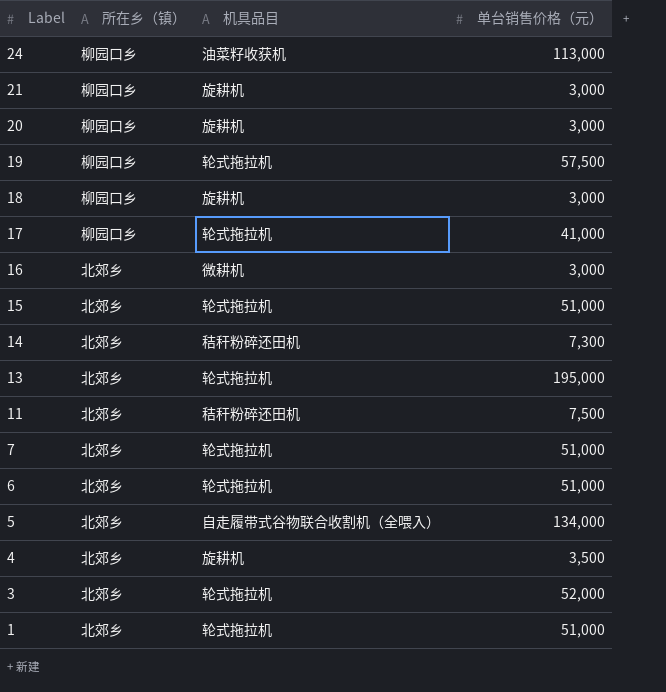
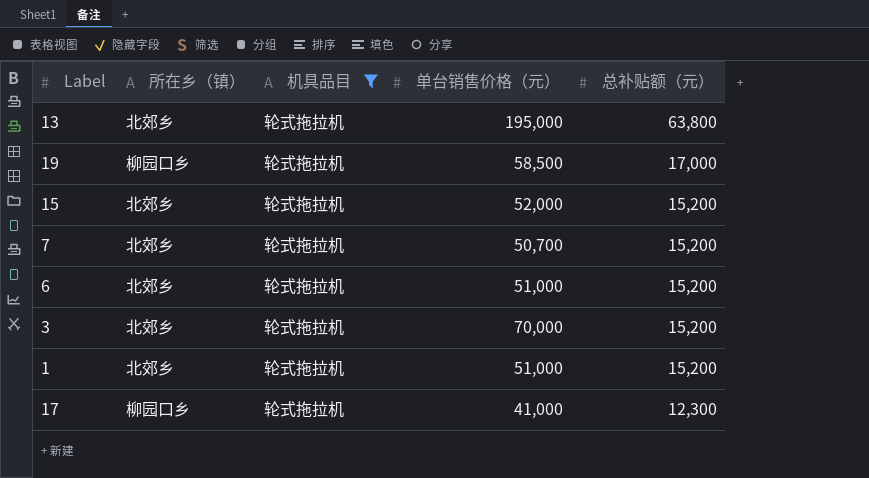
filter: none -> 机具品目 = 轮式拖拉机
row order: Label descending -> 总补贴额（元） descending
column 总补贴额（元） | position: none -> 5
19 | 单台销售价格（元）: 57,500 -> 58,500
15 | 单台销售价格（元）: 51,000 -> 52,000
7 | 单台销售价格（元）: 51,000 -> 50,700
3 | 单台销售价格（元）: 52,000 -> 70,000

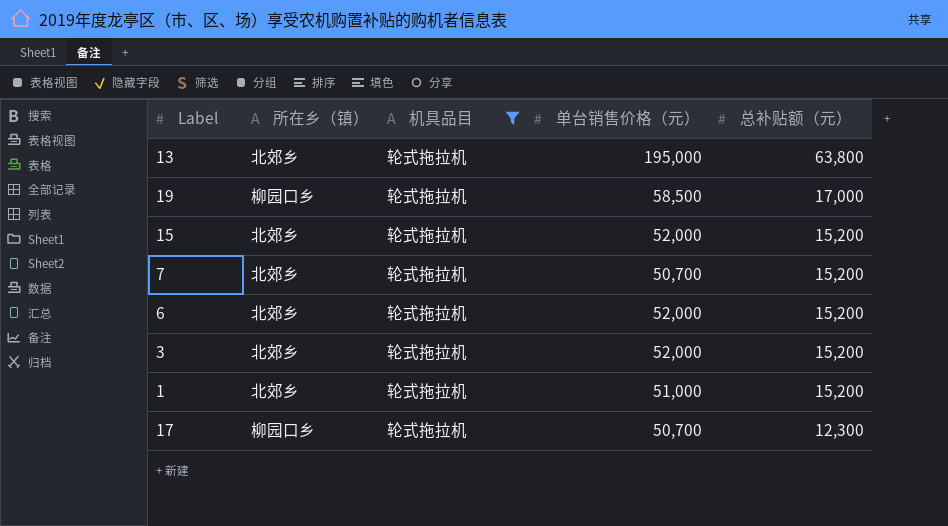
6 | 单台销售价格（元）: 51,000 -> 52,000
3 | 单台销售价格（元）: 70,000 -> 52,000
17 | 单台销售价格（元）: 41,000 -> 50,700

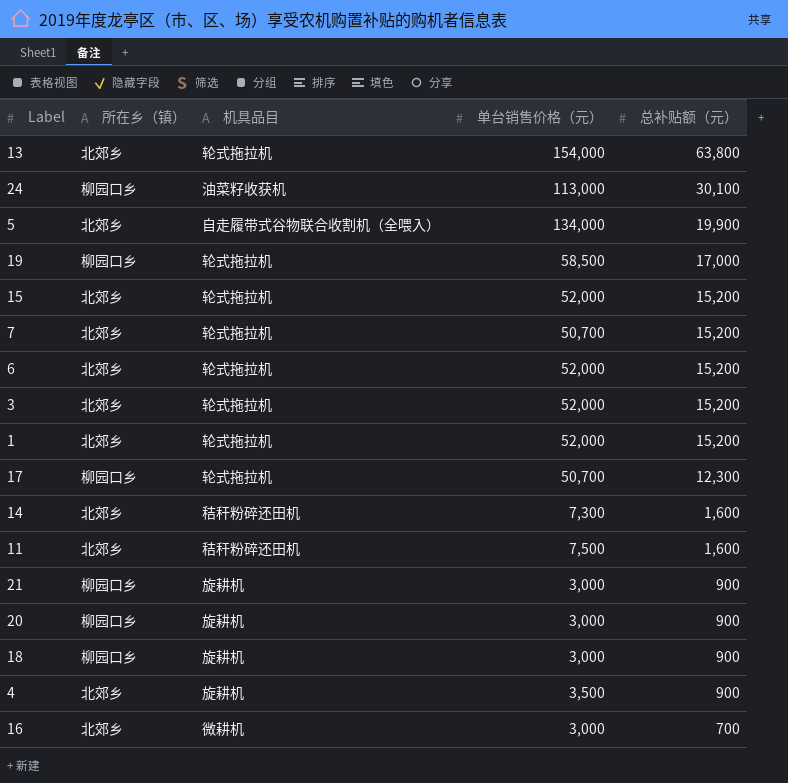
filter: 机具品目 = 轮式拖拉机 -> none
13 | 单台销售价格（元）: 195,000 -> 154,000
1 | 单台销售价格（元）: 51,000 -> 52,000

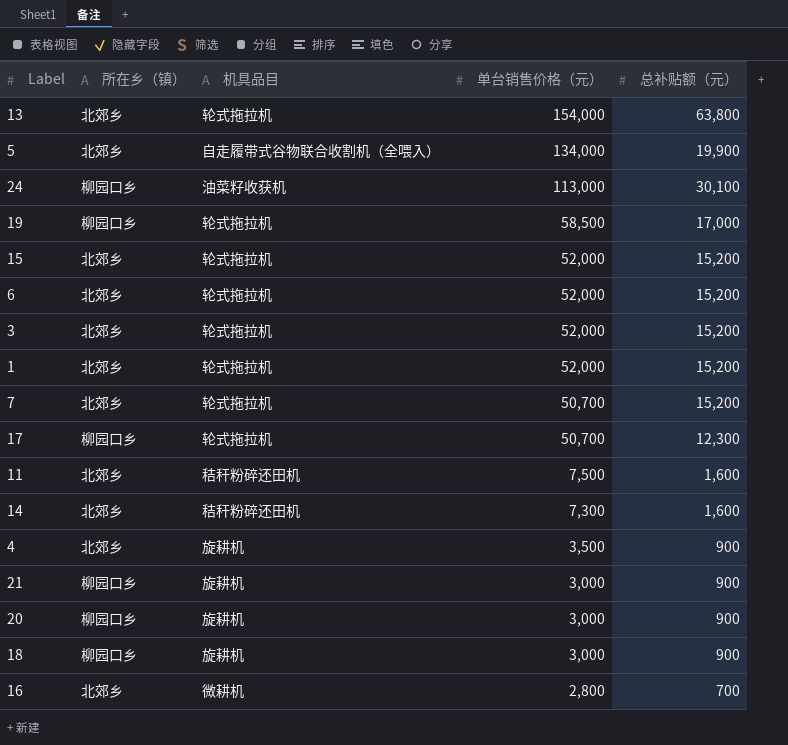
row order: 总补贴额（元） descending -> 单台销售价格（元） descending
16 | 单台销售价格（元）: 3,000 -> 2,800

